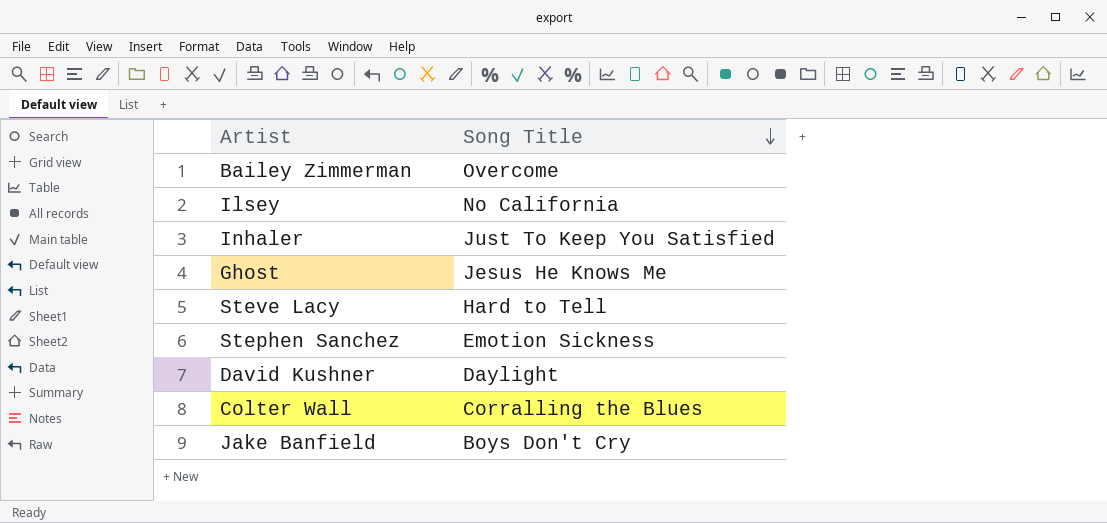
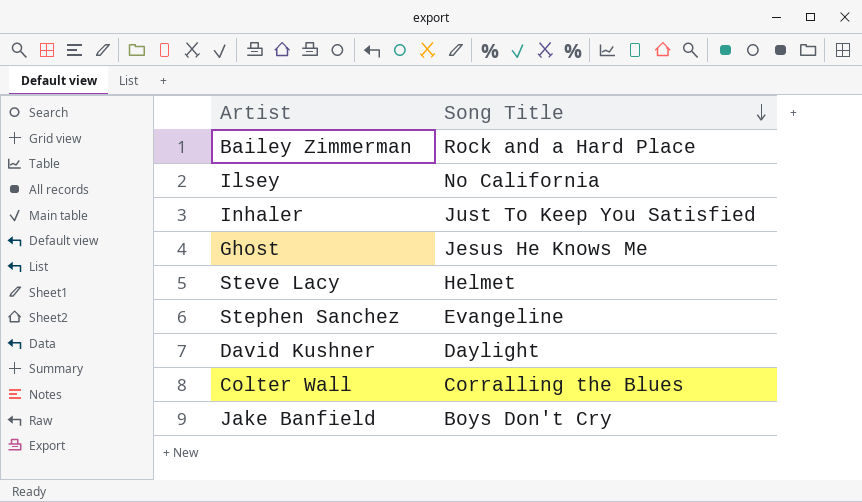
Bailey Zimmerman | Song Title: Overcome -> Rock and a Hard Place
Steve Lacy | Song Title: Hard to Tell -> Helmet
Stephen Sanchez | Song Title: Emotion Sickness -> Evangeline

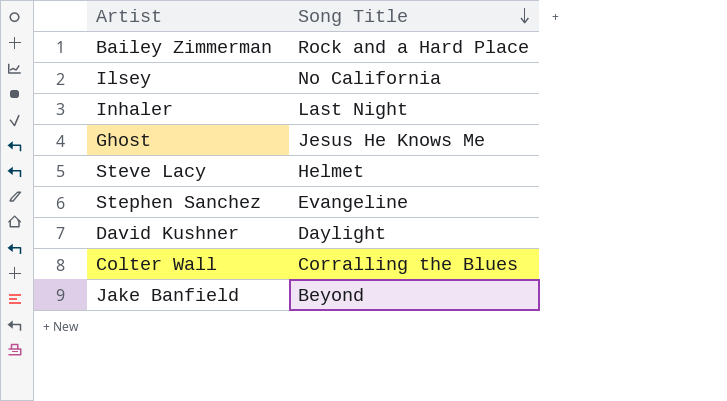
Inhaler | Song Title: Just To Keep You Satisfied -> Last Night
Jake Banfield | Song Title: Boys Don't Cry -> Beyond

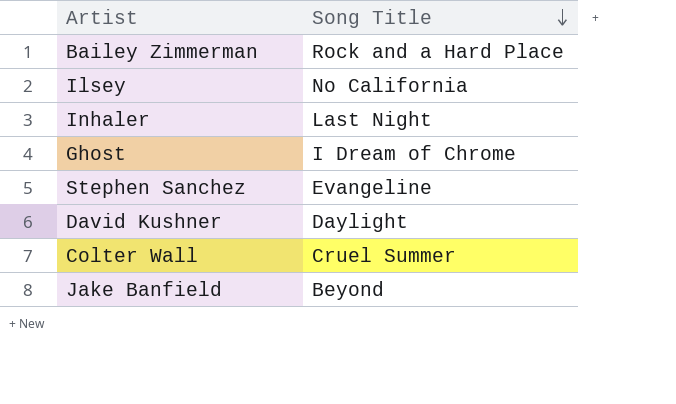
row Steve Lacy: Helmet -> none
Ghost | Song Title: Jesus He Knows Me -> I Dream of Chrome
Colter Wall | Song Title: Corralling the Blues -> Cruel Summer

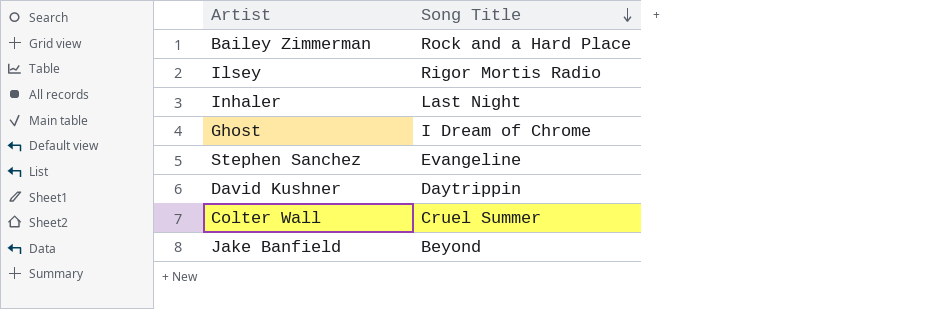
Ilsey | Song Title: No California -> Rigor Mortis Radio
David Kushner | Song Title: Daylight -> Daytrippin

